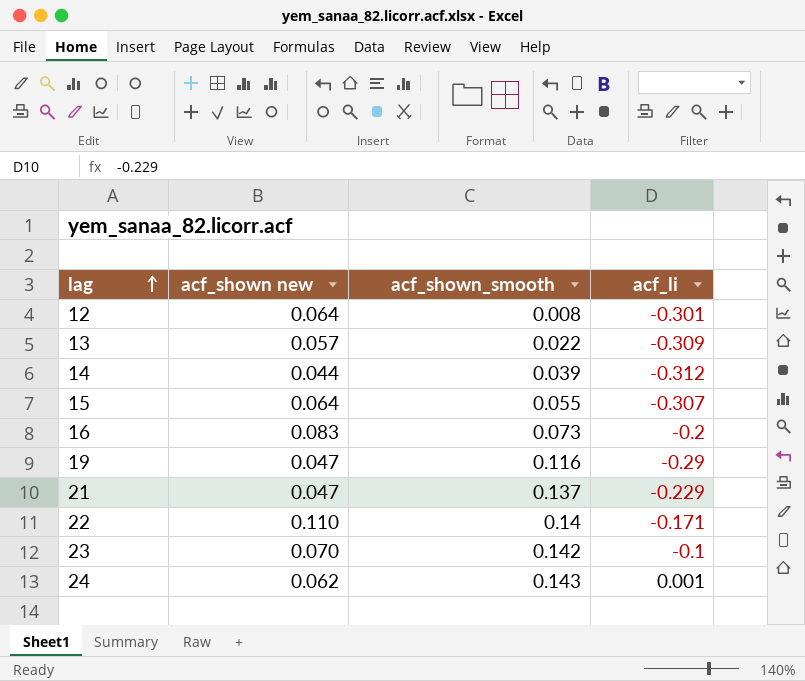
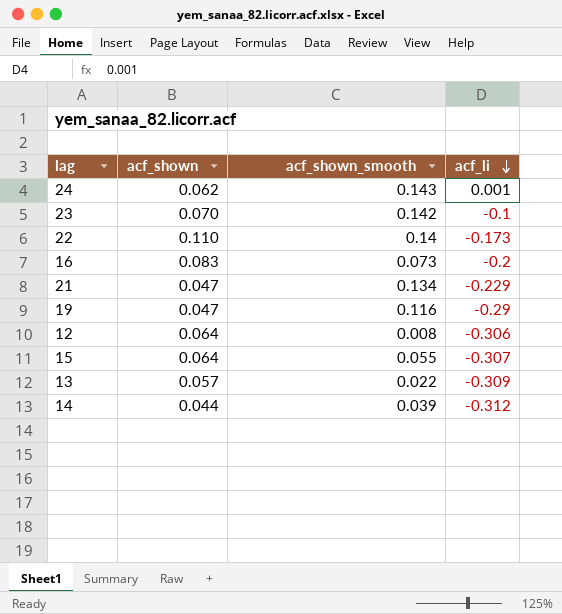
row order: lag ascending -> acf_li descending
column name: acf_shown new -> acf_shown
22 | acf_li: -0.171 -> -0.173
21 | acf_shown_smooth: 0.137 -> 0.134
12 | acf_li: -0.301 -> -0.306

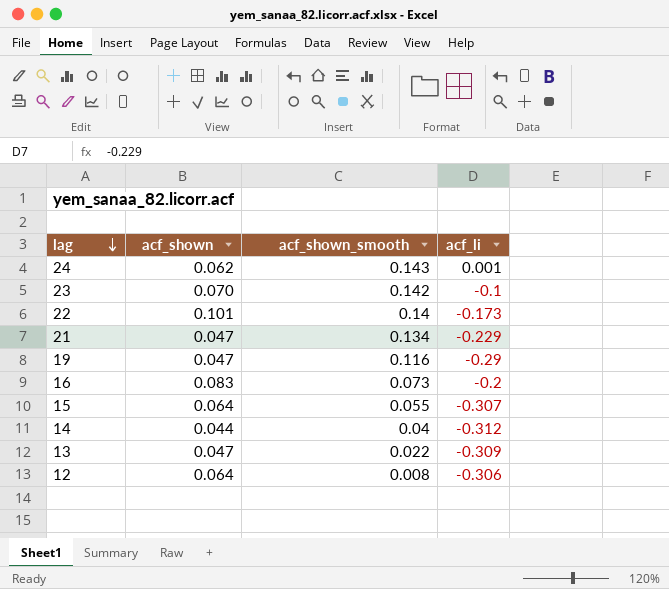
row order: acf_li descending -> lag descending
22 | acf_shown: 0.110 -> 0.101
14 | acf_shown_smooth: 0.039 -> 0.04
13 | acf_shown: 0.057 -> 0.047

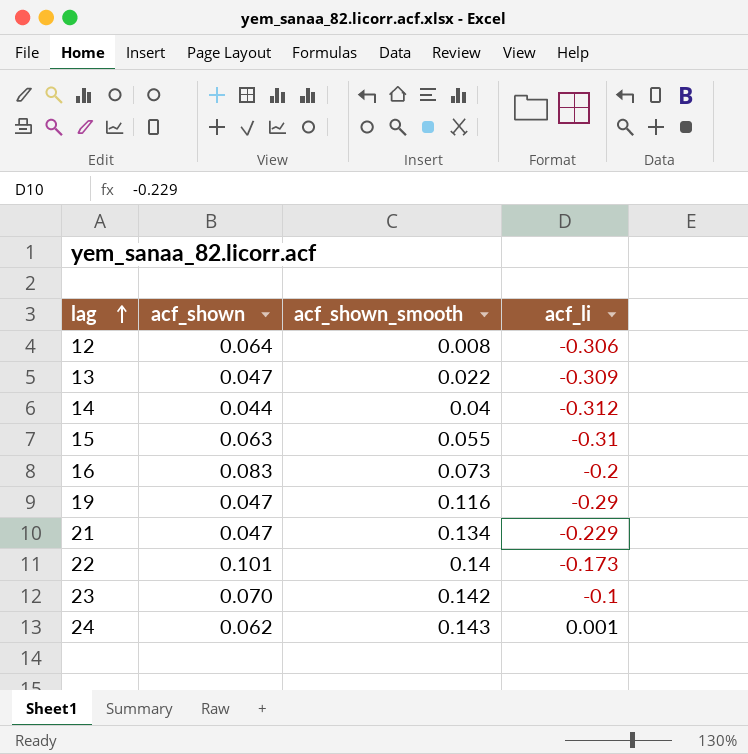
row order: lag descending -> lag ascending
15 | acf_shown: 0.064 -> 0.063
15 | acf_li: -0.307 -> -0.31

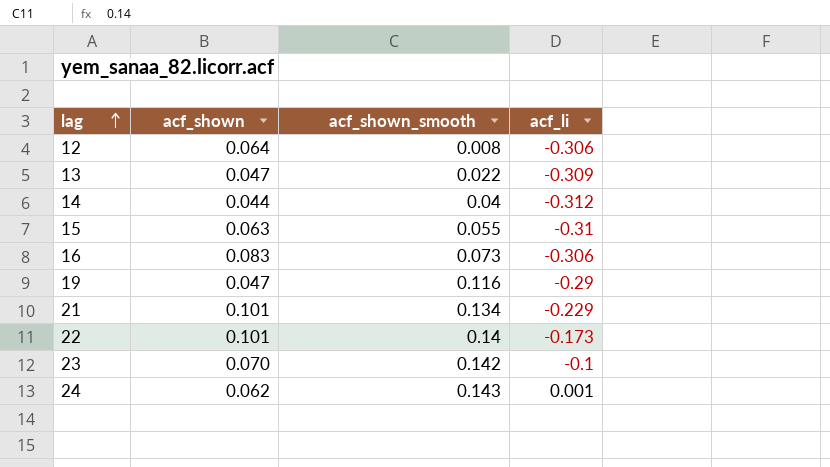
16 | acf_li: -0.2 -> -0.306
21 | acf_shown: 0.047 -> 0.101

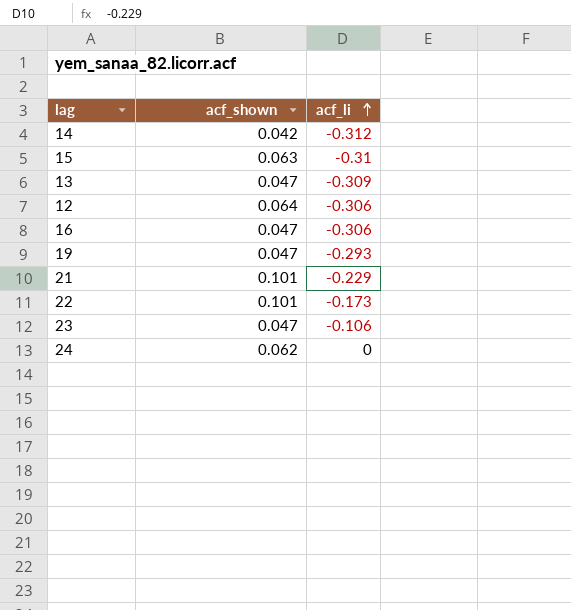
row order: lag ascending -> acf_li ascending
column acf_shown_smooth | position: 3 -> none
14 | acf_shown: 0.044 -> 0.042
16 | acf_shown: 0.083 -> 0.047
19 | acf_li: -0.29 -> -0.293
23 | acf_shown: 0.070 -> 0.047
23 | acf_li: -0.1 -> -0.106
24 | acf_li: 0.001 -> 0

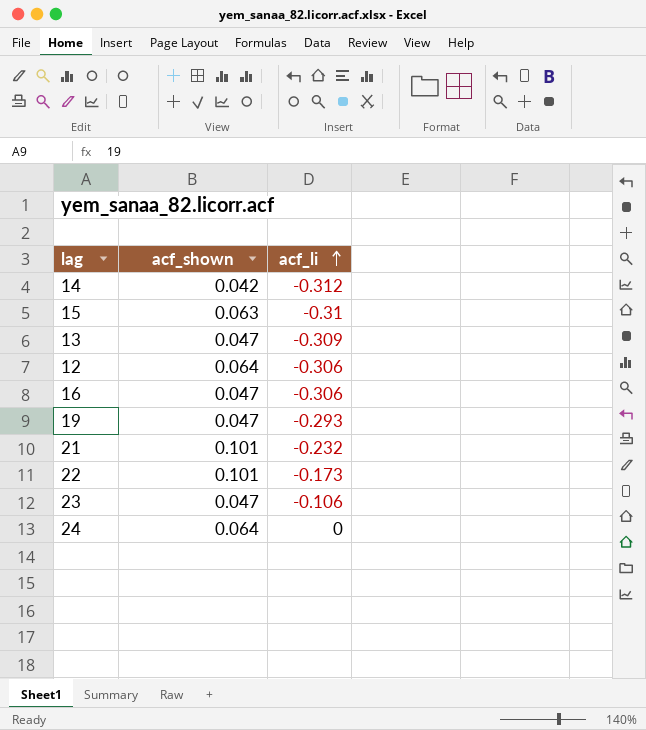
21 | acf_li: -0.229 -> -0.232
24 | acf_shown: 0.062 -> 0.064

